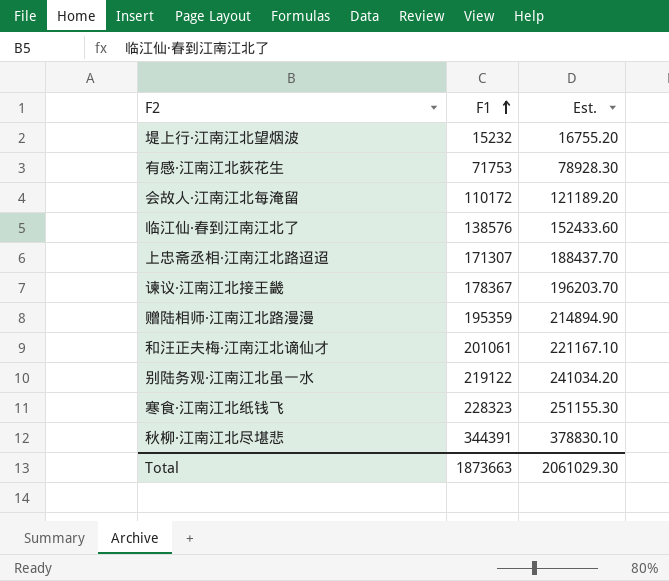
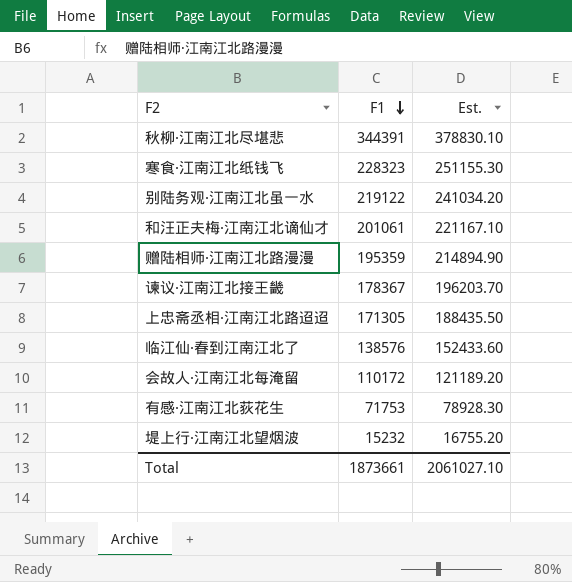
row order: F1 ascending -> F1 descending
上忠斋丞相·江南江北路迢迢 | F1: 171307 -> 171305
上忠斋丞相·江南江北路迢迢 | Est.: 188437.70 -> 188435.50
Total | F1: 1873663 -> 1873661
Total | Est.: 2061029.30 -> 2061027.10

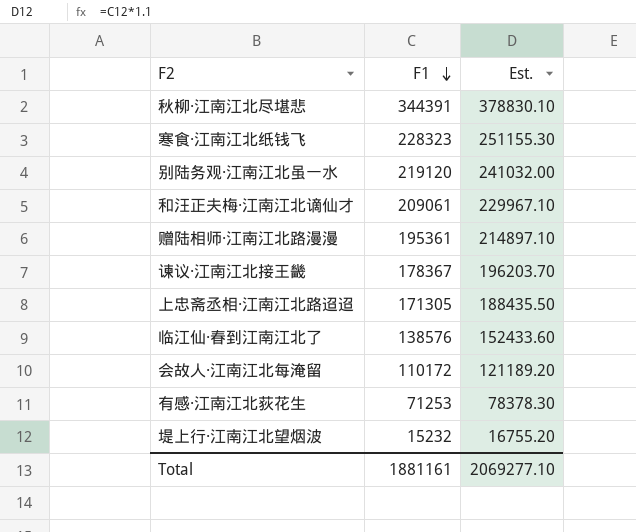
别陆务观·江南江北虽一水 | F1: 219122 -> 219120
别陆务观·江南江北虽一水 | Est.: 241034.20 -> 241032.00
和汪正夫梅·江南江北谪仙才 | F1: 201061 -> 209061
和汪正夫梅·江南江北谪仙才 | Est.: 221167.10 -> 229967.10
赠陆相师·江南江北路漫漫 | F1: 195359 -> 195361
赠陆相师·江南江北路漫漫 | Est.: 214894.90 -> 214897.10
有感·江南江北荻花生 | F1: 71753 -> 71253
有感·江南江北荻花生 | Est.: 78928.30 -> 78378.30
Total | F1: 1873661 -> 1881161
Total | Est.: 2061027.10 -> 2069277.10

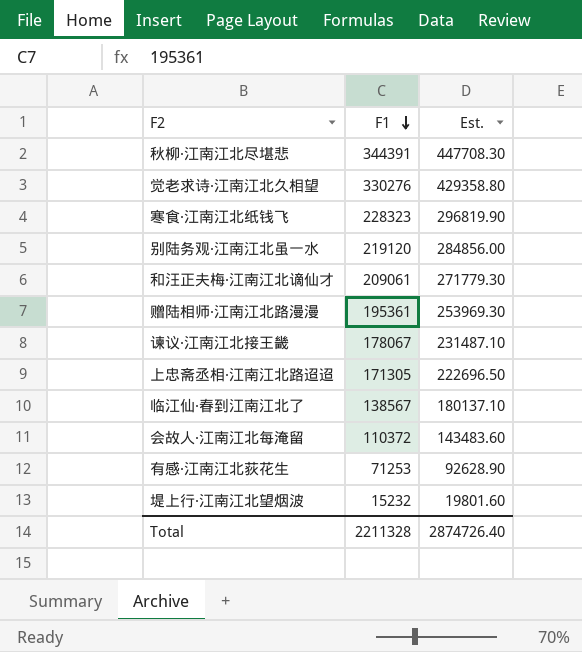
column Est. | formula: [F1] * 1.1 -> [F1] * 1.3
row 觉老求诗·江南江北久相望: none -> 330276 | 429358.80
谏议·江南江北接王畿 | F1: 178367 -> 178067
临江仙·春到江南江北了 | F1: 138576 -> 138567
会故人·江南江北每淹留 | F1: 110172 -> 110372
Total | F1: 1881161 -> 2211328
Total | Est.: 2069277.10 -> 2874726.40

